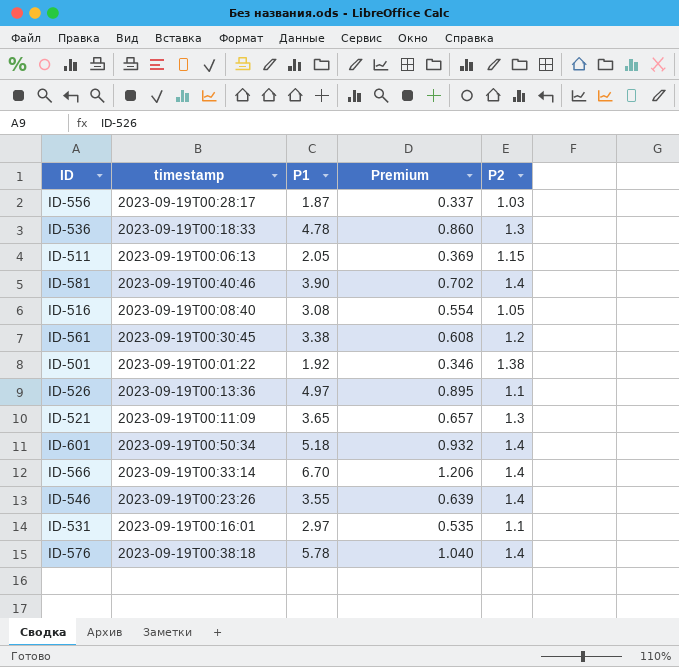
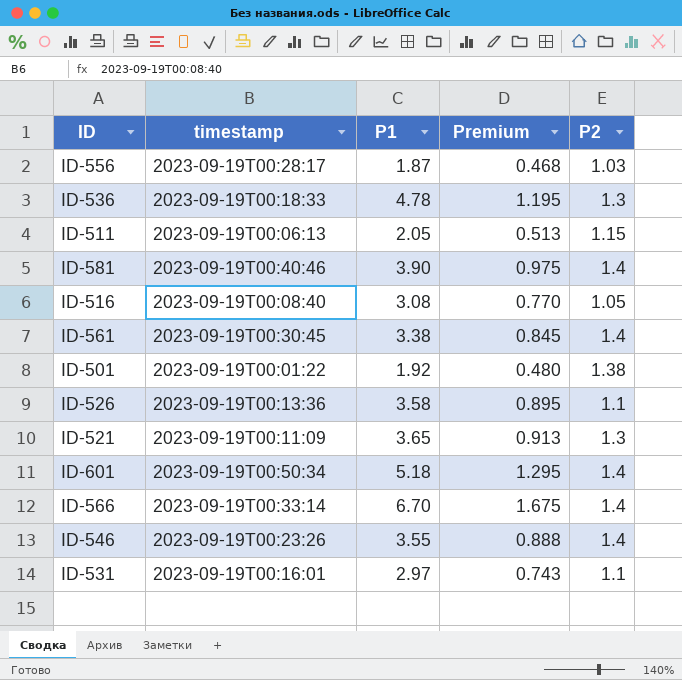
column Premium | formula: [P1] * 0.18 -> [P1] * 0.25
row ID-576: 2023-09-19T00:38:18 | 5.78 | 1.040 | 1.4 -> none
ID-561 | P2: 1.2 -> 1.4
ID-526 | P1: 4.97 -> 3.58

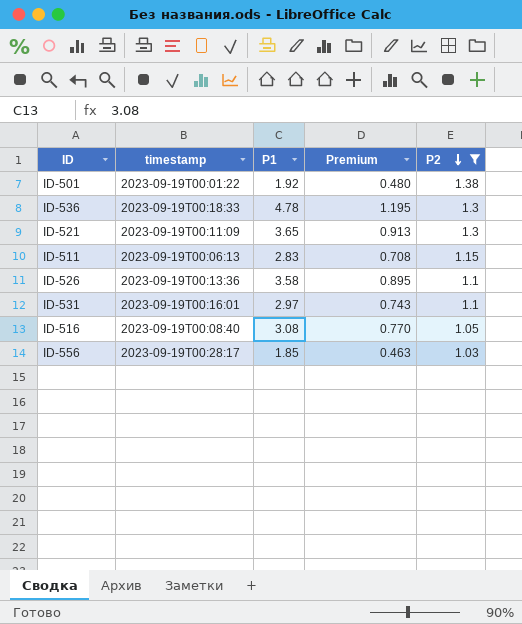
filter: none -> P2 != 1.4
row order: none -> P2 descending
ID-511 | P1: 2.05 -> 2.83
ID-511 | Premium: 0.513 -> 0.708
ID-556 | P1: 1.87 -> 1.85
ID-556 | Premium: 0.468 -> 0.463

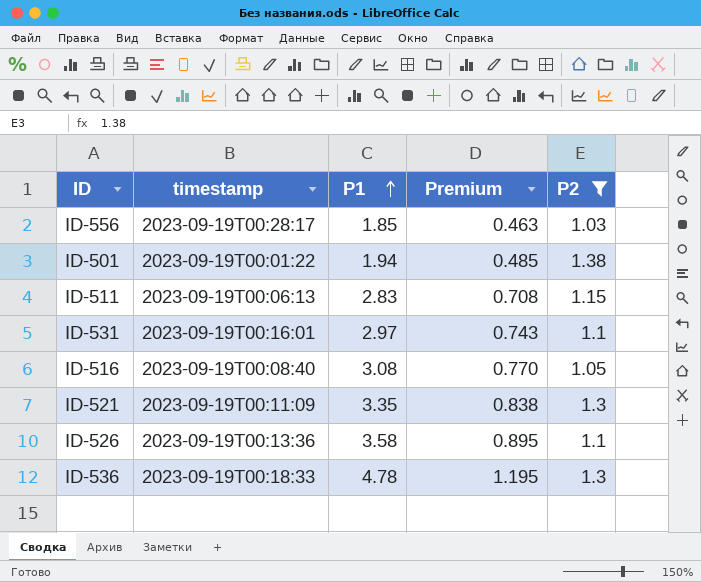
row order: P2 descending -> P1 ascending
ID-501 | P1: 1.92 -> 1.94
ID-501 | Premium: 0.480 -> 0.485
ID-521 | P1: 3.65 -> 3.35
ID-521 | Premium: 0.913 -> 0.838

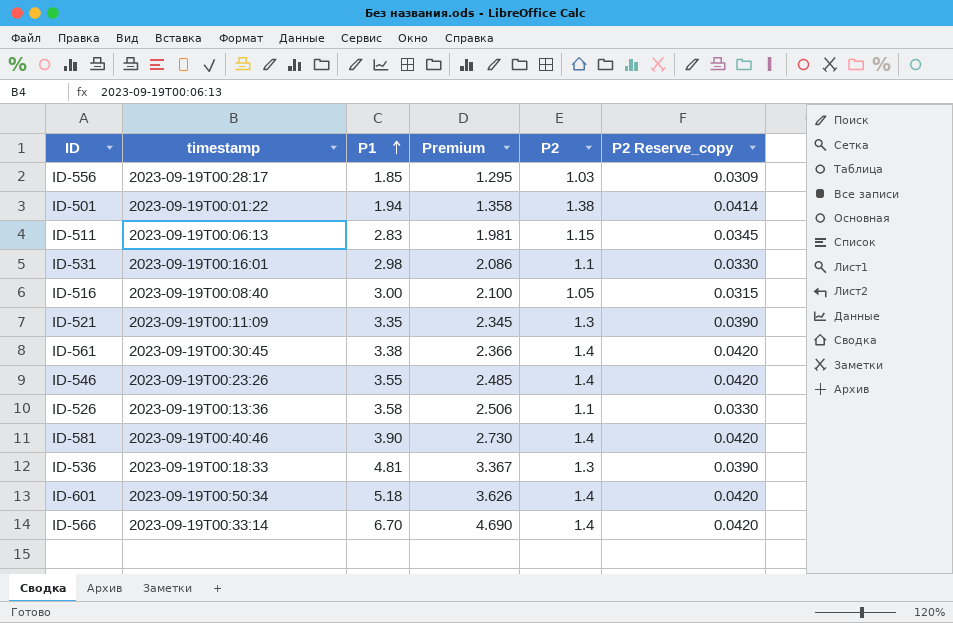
filter: P2 != 1.4 -> none
column Premium | formula: [P1] * 0.25 -> [P1] * 0.7
column P2 Reserve_copy | formula: none -> [P2] * 0.03
ID-531 | P1: 2.97 -> 2.98
ID-516 | P1: 3.08 -> 3.00
ID-536 | P1: 4.78 -> 4.81

